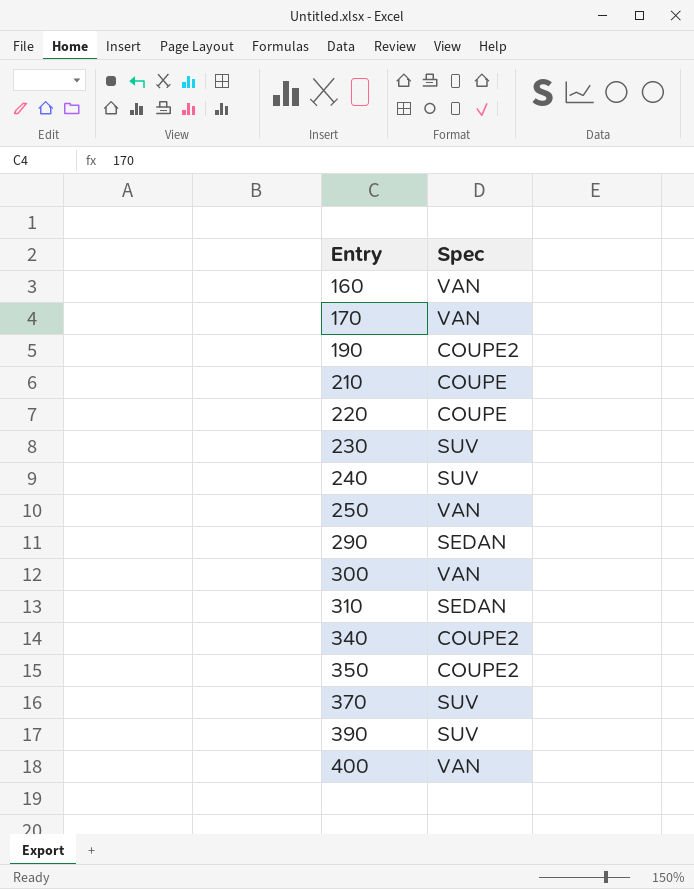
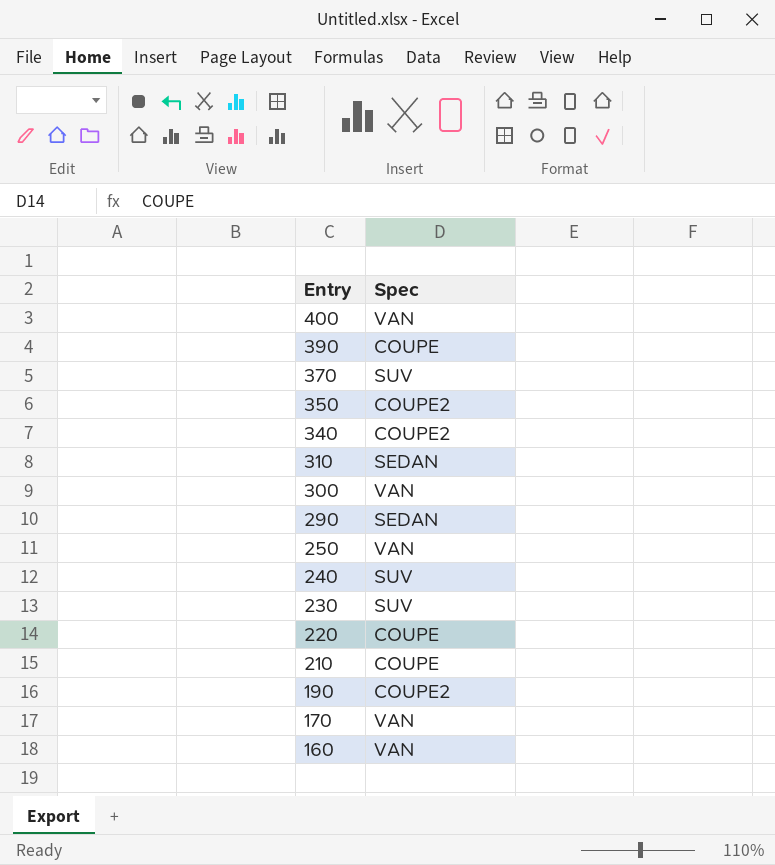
row order: Entry ascending -> Entry descending
390 | Spec: SUV -> COUPE

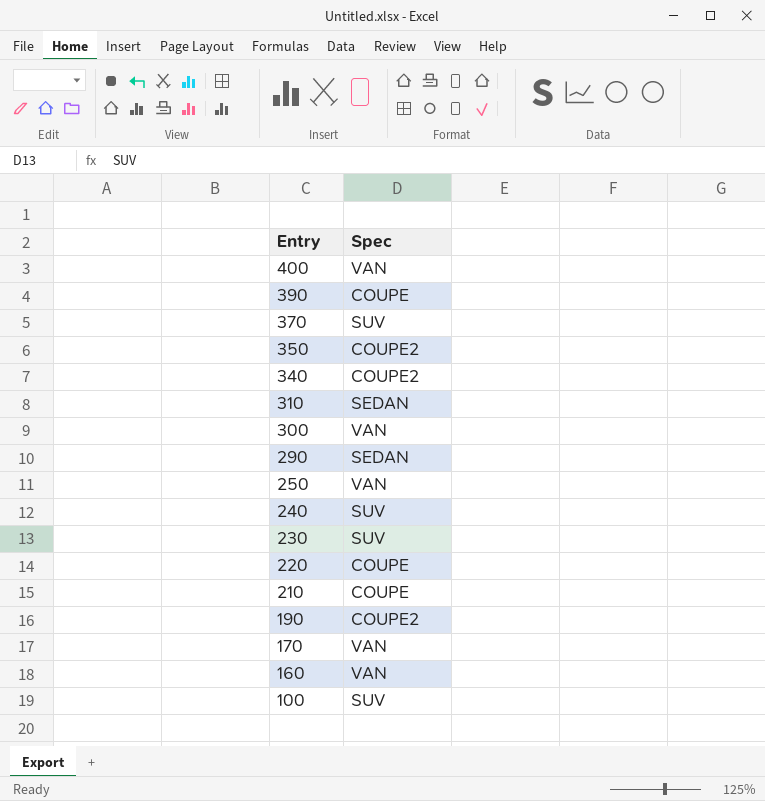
row 100: none -> SUV

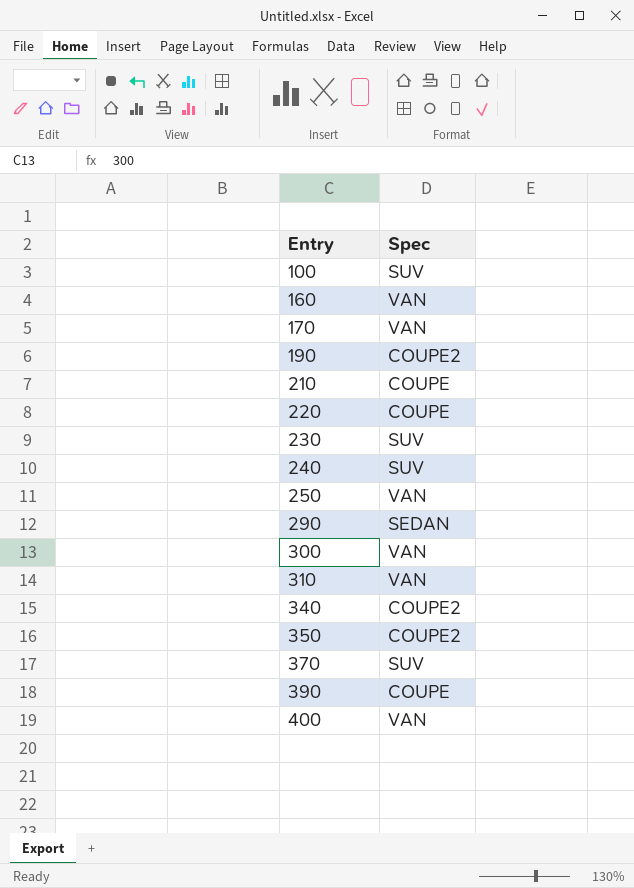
row order: Entry descending -> Entry ascending
310 | Spec: SEDAN -> VAN

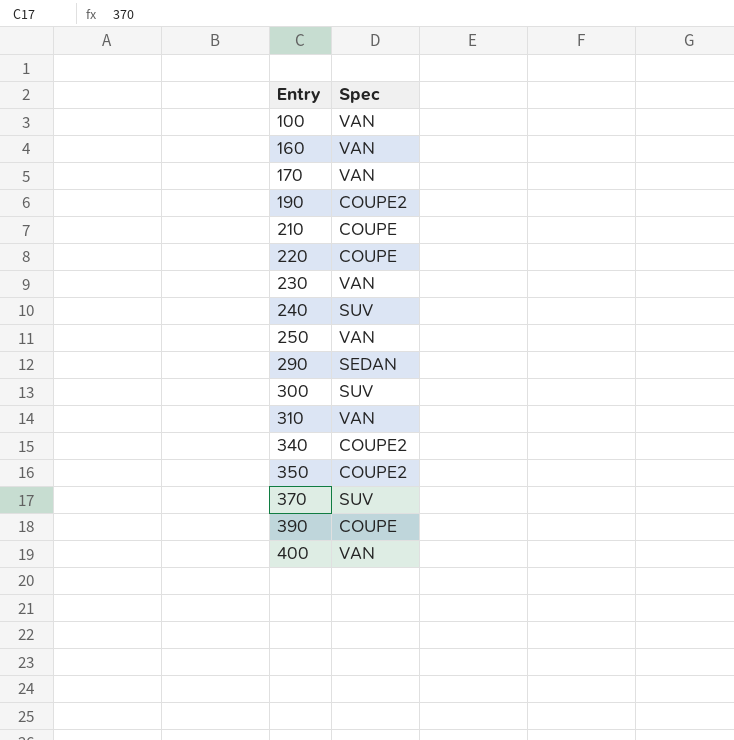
100 | Spec: SUV -> VAN
230 | Spec: SUV -> VAN
300 | Spec: VAN -> SUV

